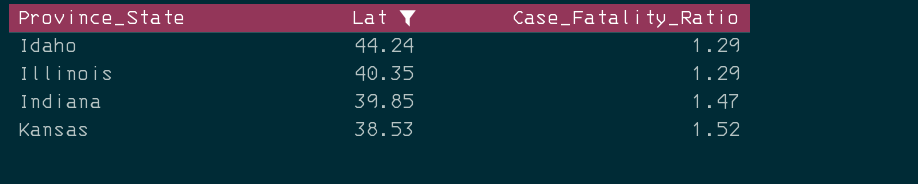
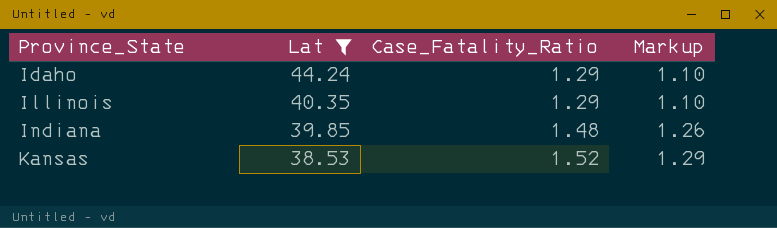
column Markup | formula: none -> [Case_Fatality_Ratio] * 0.85
Indiana | Case_Fatality_Ratio: 1.47 -> 1.48

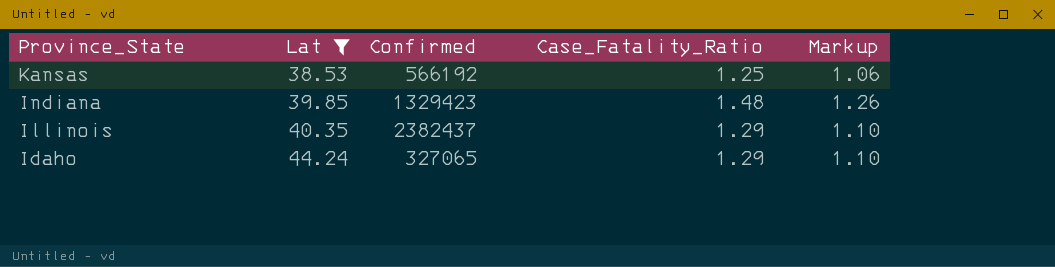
row order: Province_State ascending -> Province_State descending
column Confirmed | position: none -> 3
Kansas | Case_Fatality_Ratio: 1.52 -> 1.25
Kansas | Markup: 1.29 -> 1.06

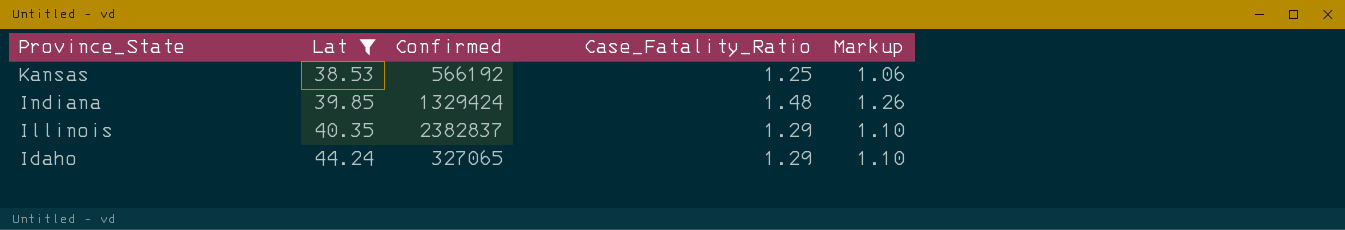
Indiana | Confirmed: 1329423 -> 1329424
Illinois | Confirmed: 2382437 -> 2382837

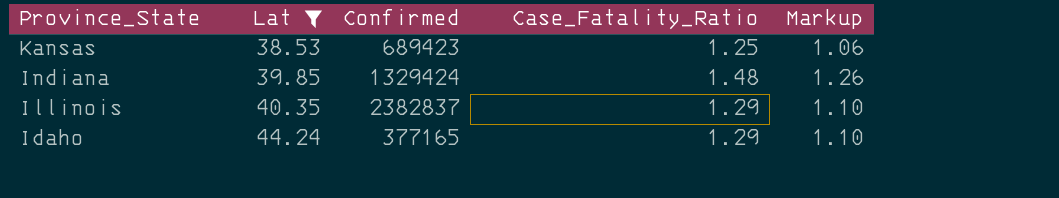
Kansas | Confirmed: 566192 -> 689423
Idaho | Confirmed: 327065 -> 377165

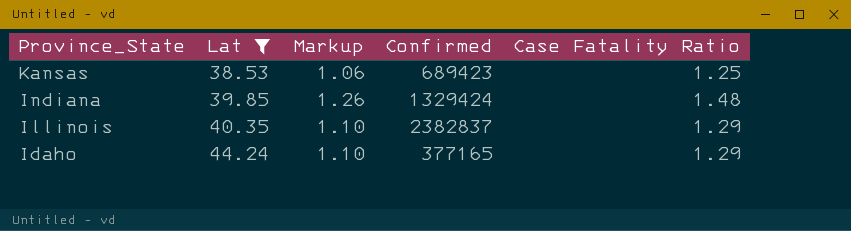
column Markup | position: 5 -> 3
column name: Case_Fatality_Ratio -> Case Fatality Ratio

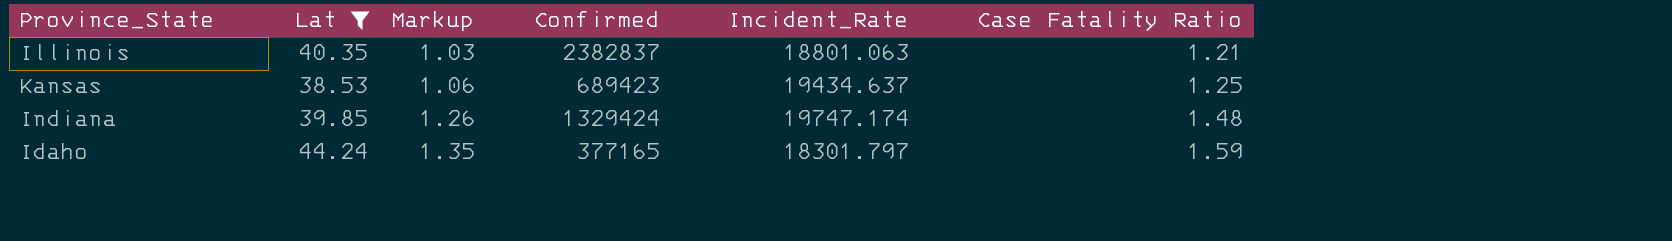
row order: Province_State descending -> Markup ascending
column Incident_Rate | position: none -> 5
Illinois | Markup: 1.10 -> 1.03
Illinois | Case Fatality Ratio: 1.29 -> 1.21
Idaho | Markup: 1.10 -> 1.35
Idaho | Case Fatality Ratio: 1.29 -> 1.59

